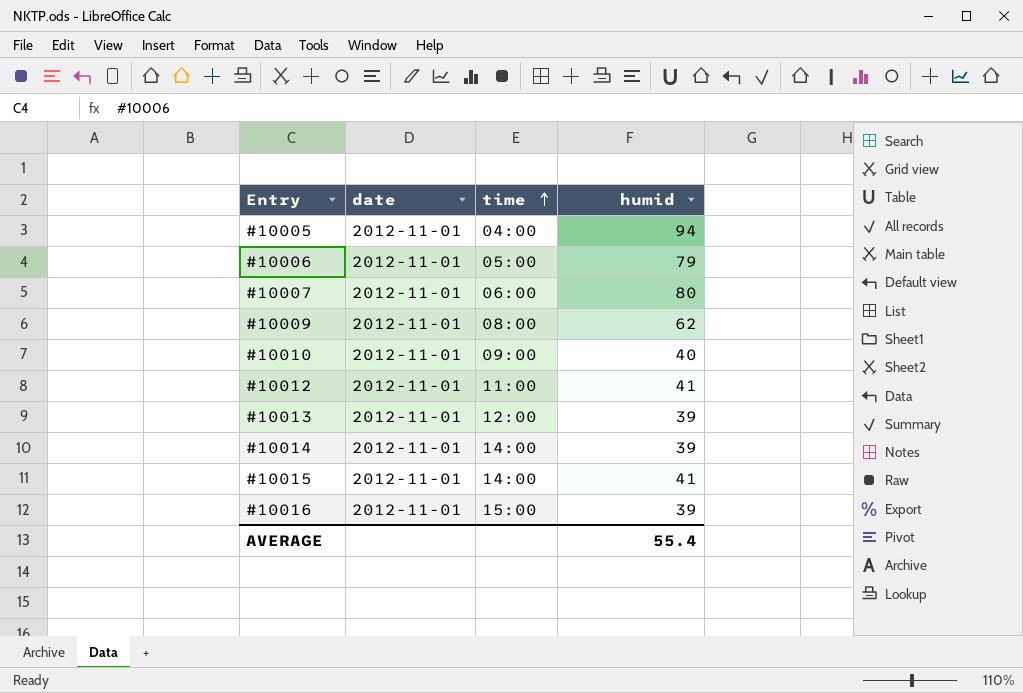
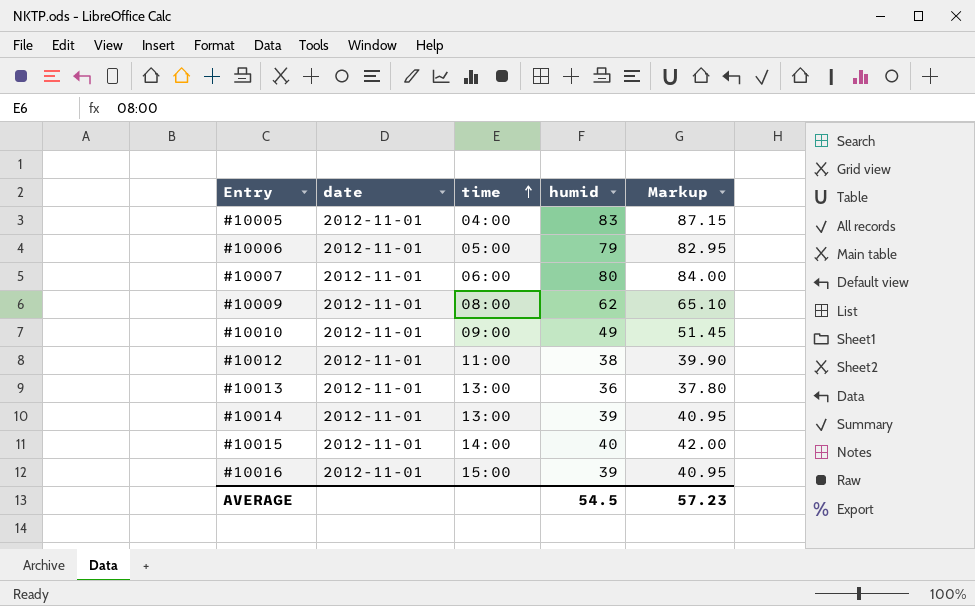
column Markup | formula: none -> [humid] * 1.05
#10005 | humid: 94 -> 83
#10010 | humid: 40 -> 49
#10012 | humid: 41 -> 38
#10013 | time: 12:00 -> 13:00
#10013 | humid: 39 -> 36
#10014 | time: 14:00 -> 13:00
#10015 | humid: 41 -> 40
AVERAGE | humid: 55.4 -> 54.5

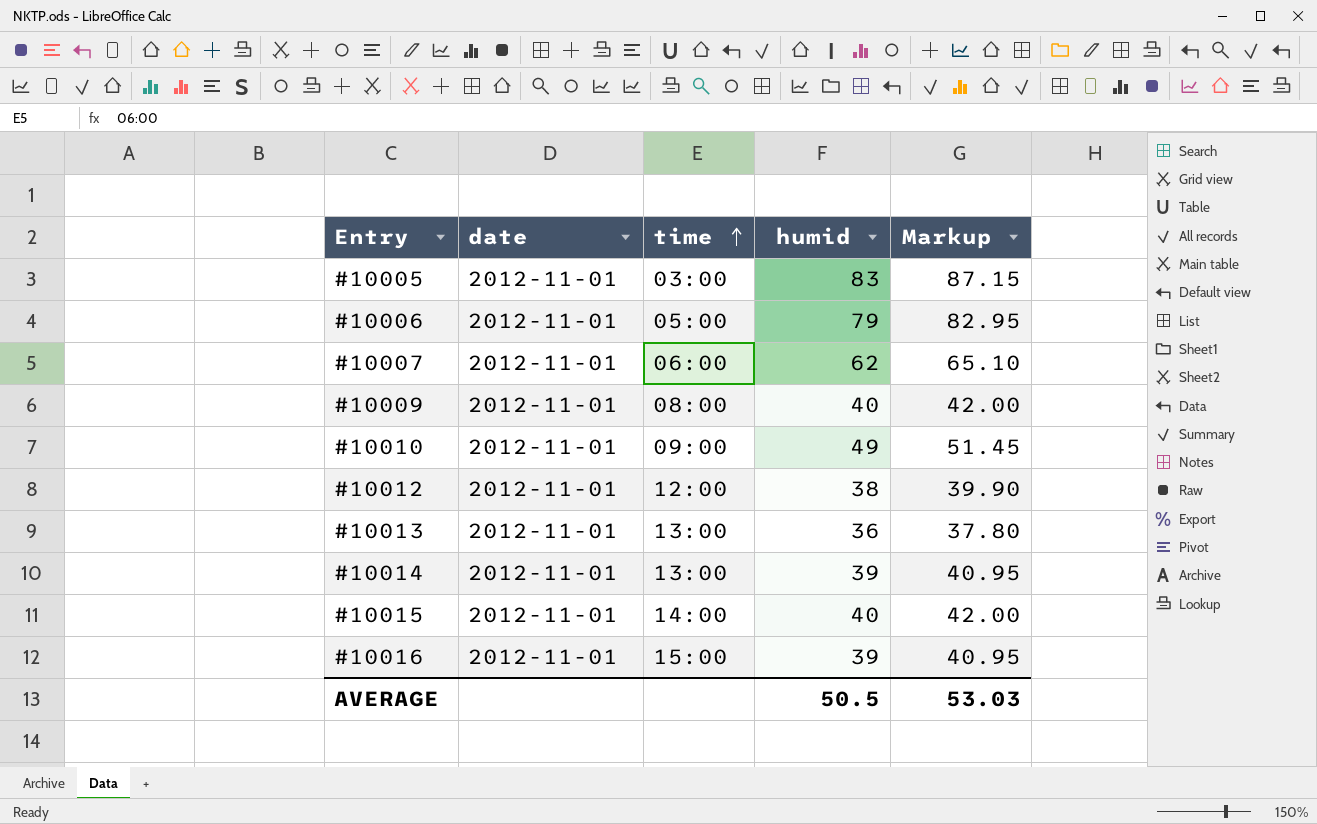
#10005 | time: 04:00 -> 03:00
#10007 | humid: 80 -> 62
#10007 | Markup: 84.00 -> 65.10
#10009 | humid: 62 -> 40
#10009 | Markup: 65.10 -> 42.00
#10012 | time: 11:00 -> 12:00
AVERAGE | humid: 54.5 -> 50.5
AVERAGE | Markup: 57.23 -> 53.03

